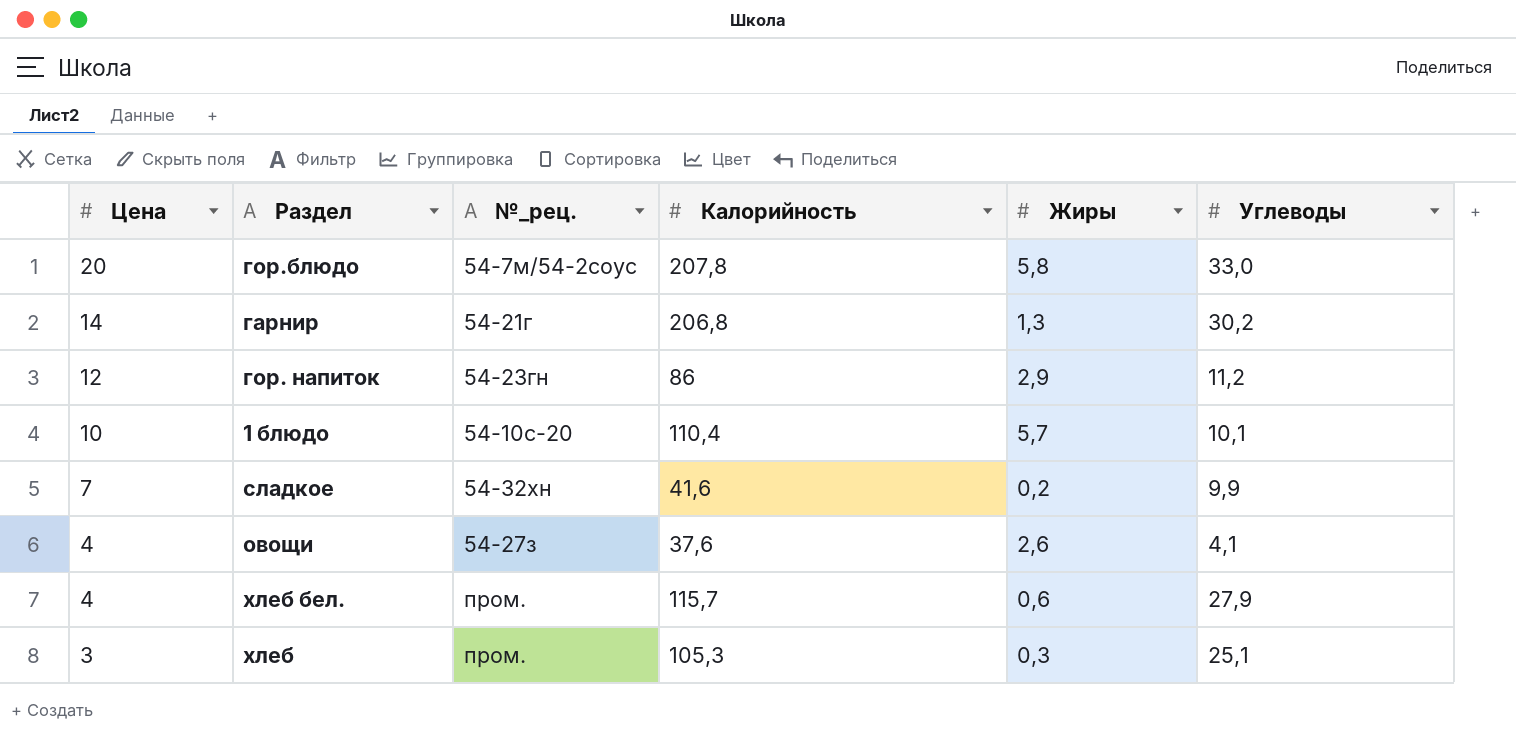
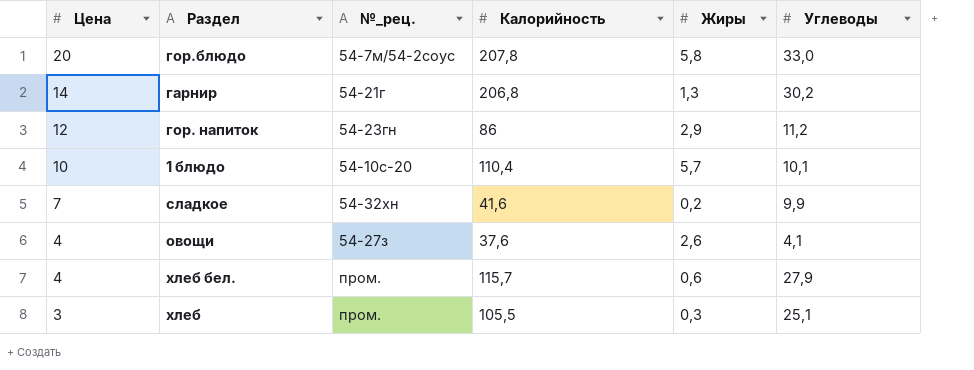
хлеб | Калорийность: 105,3 -> 105,5

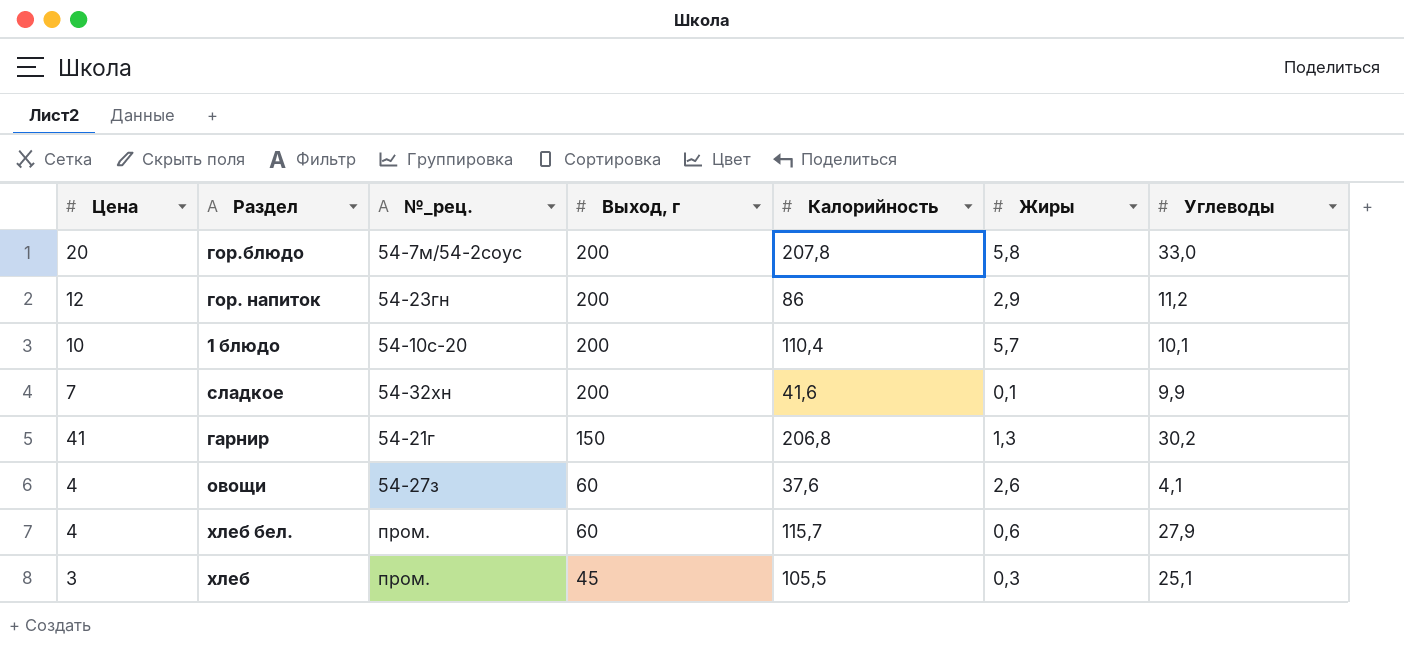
row order: Цена descending -> Выход, г descending
column Выход, г | position: none -> 4
сладкое | Жиры: 0,2 -> 0,1
гарнир | Цена: 14 -> 41

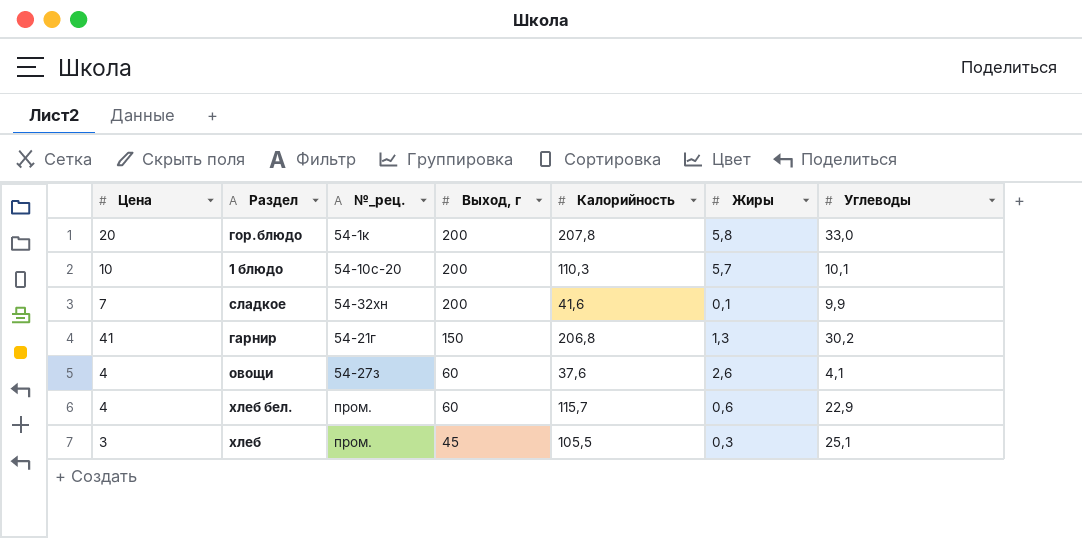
row гор. напиток: 12 | 54-23гн | 200 | 86 | 2,9 | 11,2 -> none
гор.блюдо | №_рец.: 54-7м/54-2соус -> 54-1к
1 блюдо | Калорийность: 110,4 -> 110,3
хлеб бел. | Углеводы: 27,9 -> 22,9

